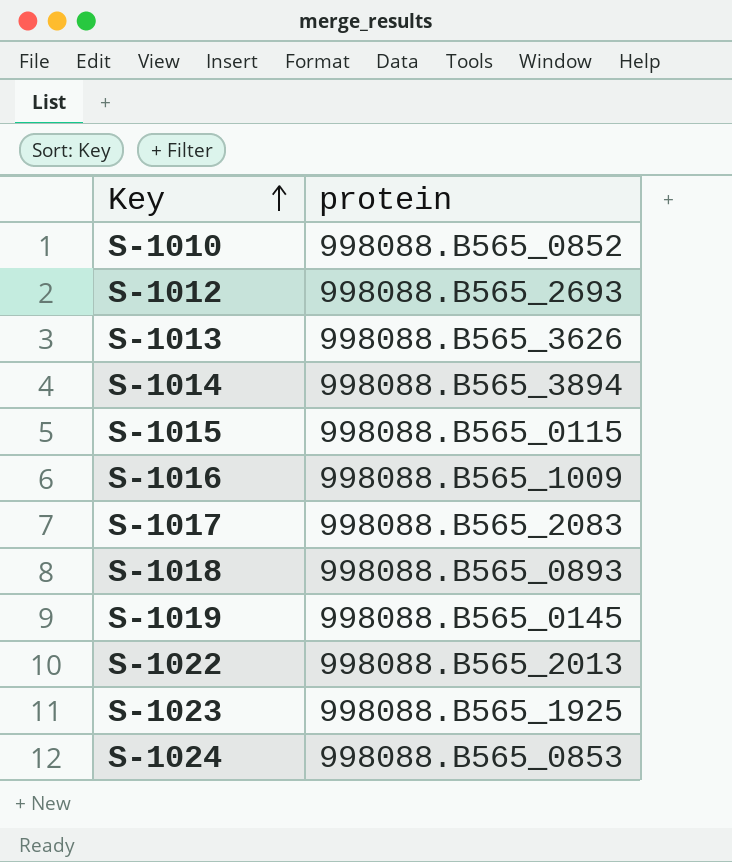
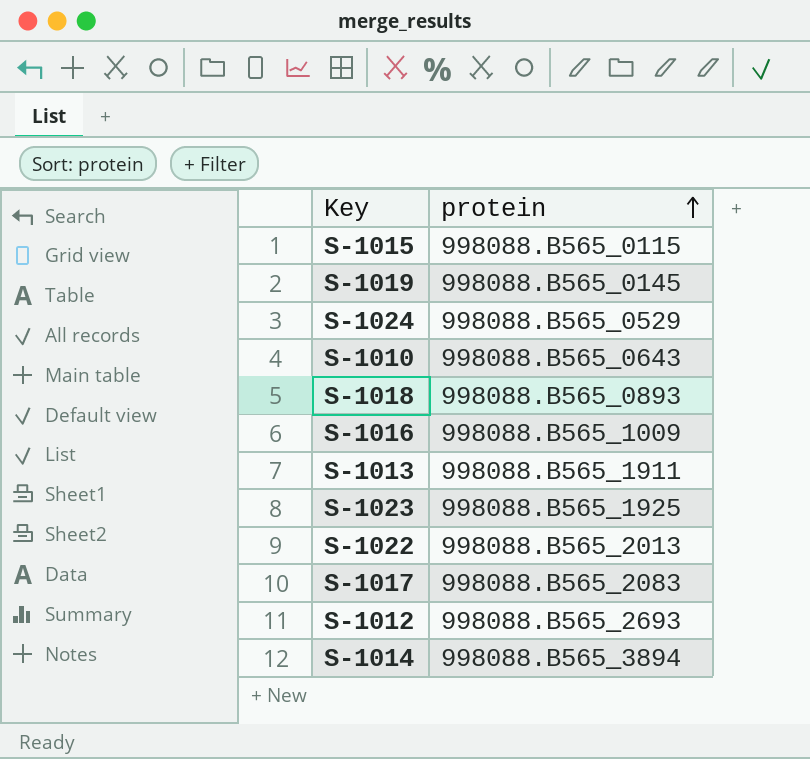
row order: Key ascending -> protein ascending
S-1024 | protein: 998088.B565_0853 -> 998088.B565_0529
S-1010 | protein: 998088.B565_0852 -> 998088.B565_0643
S-1013 | protein: 998088.B565_3626 -> 998088.B565_1911

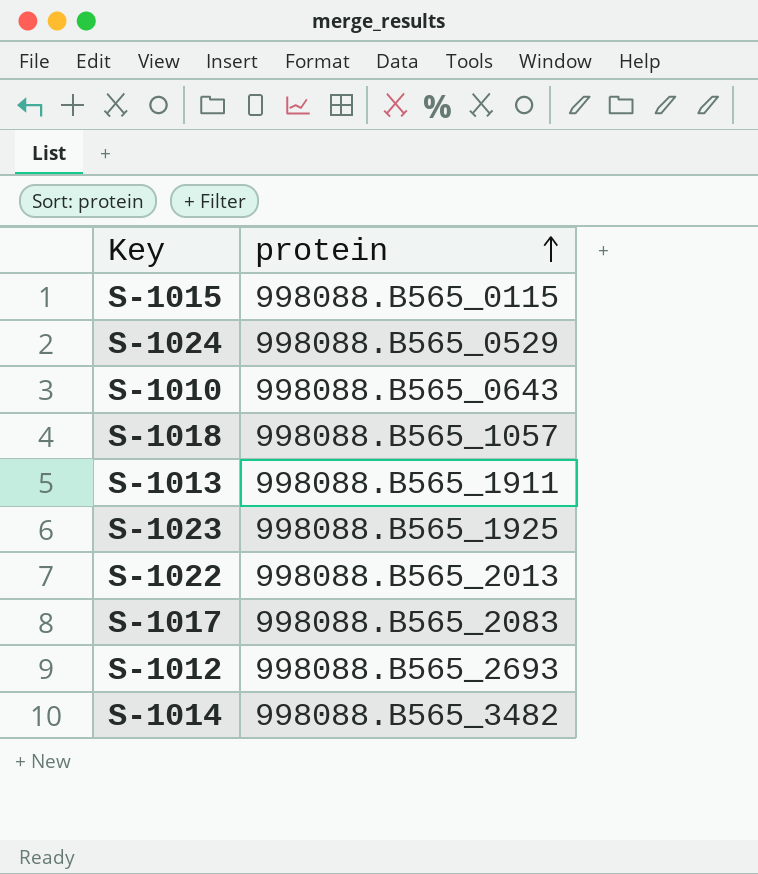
row S-1019: 998088.B565_0145 -> none
row S-1016: 998088.B565_1009 -> none
S-1018 | protein: 998088.B565_0893 -> 998088.B565_1057
S-1014 | protein: 998088.B565_3894 -> 998088.B565_3482

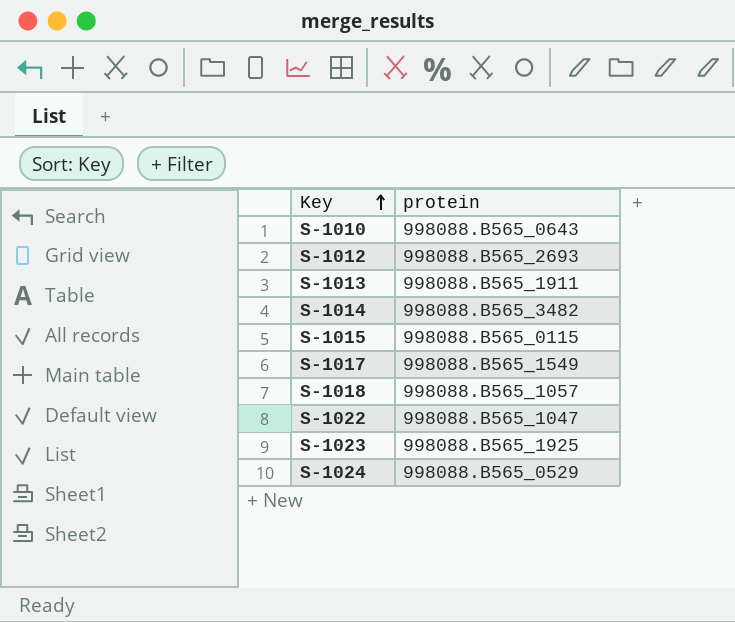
row order: protein ascending -> Key ascending
S-1017 | protein: 998088.B565_2083 -> 998088.B565_1549
S-1022 | protein: 998088.B565_2013 -> 998088.B565_1047

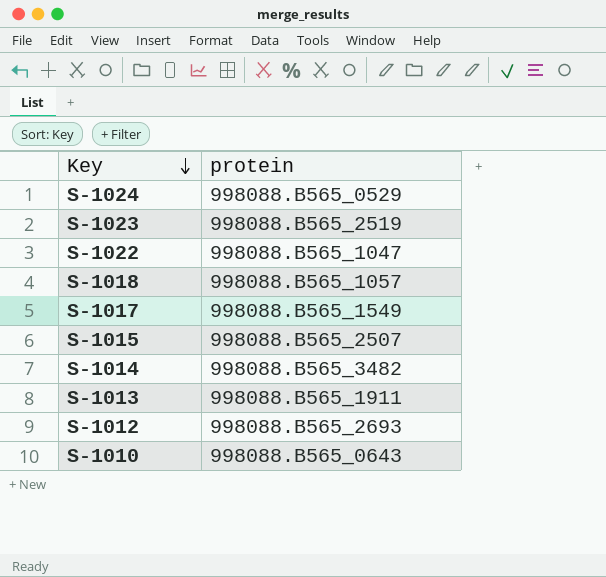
row order: Key ascending -> Key descending
S-1023 | protein: 998088.B565_1925 -> 998088.B565_2519
S-1015 | protein: 998088.B565_0115 -> 998088.B565_2507

